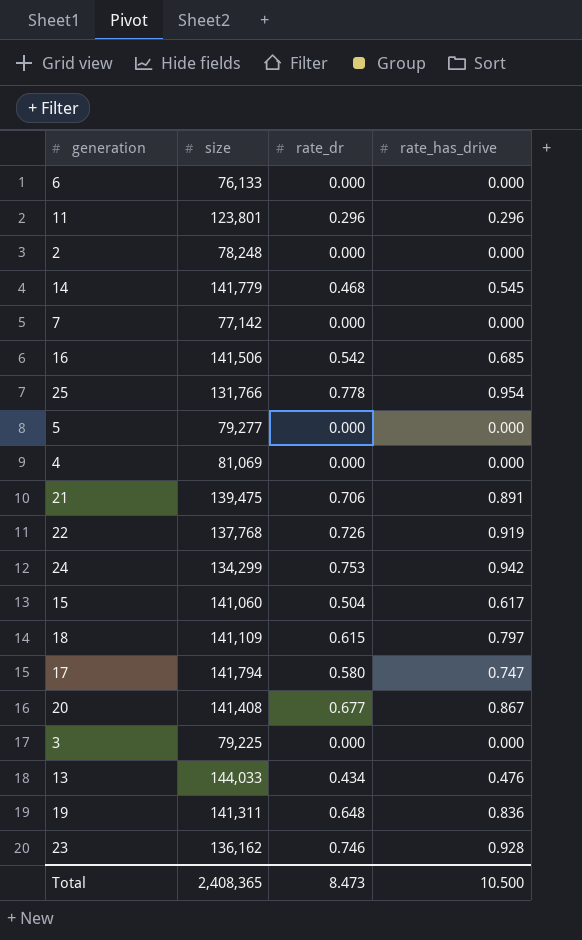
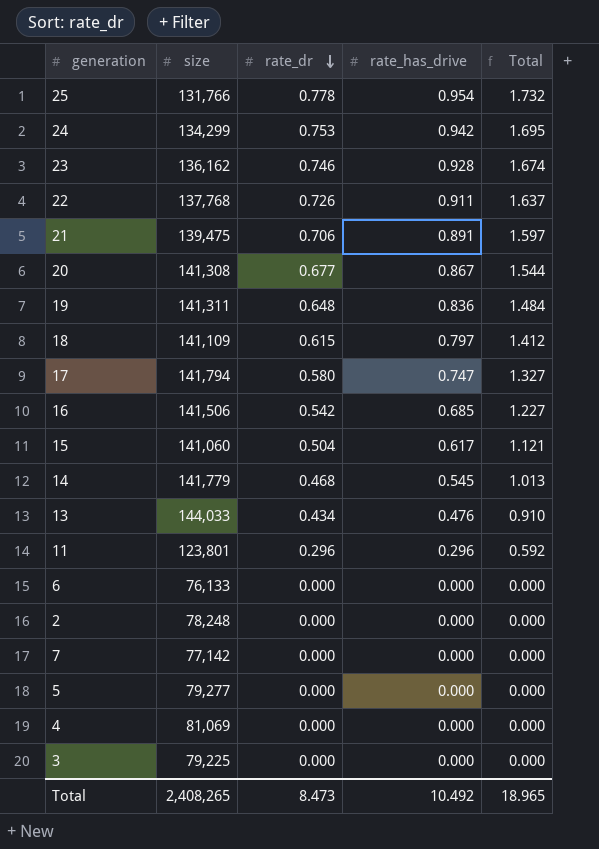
row order: none -> rate_dr descending
column Total | formula: none -> [rate_dr] + [rate_has_drive]
22 | rate_has_drive: 0.919 -> 0.911
20 | size: 141,408 -> 141,308
Total | size: 2,408,365 -> 2,408,265
Total | rate_has_drive: 10.500 -> 10.492

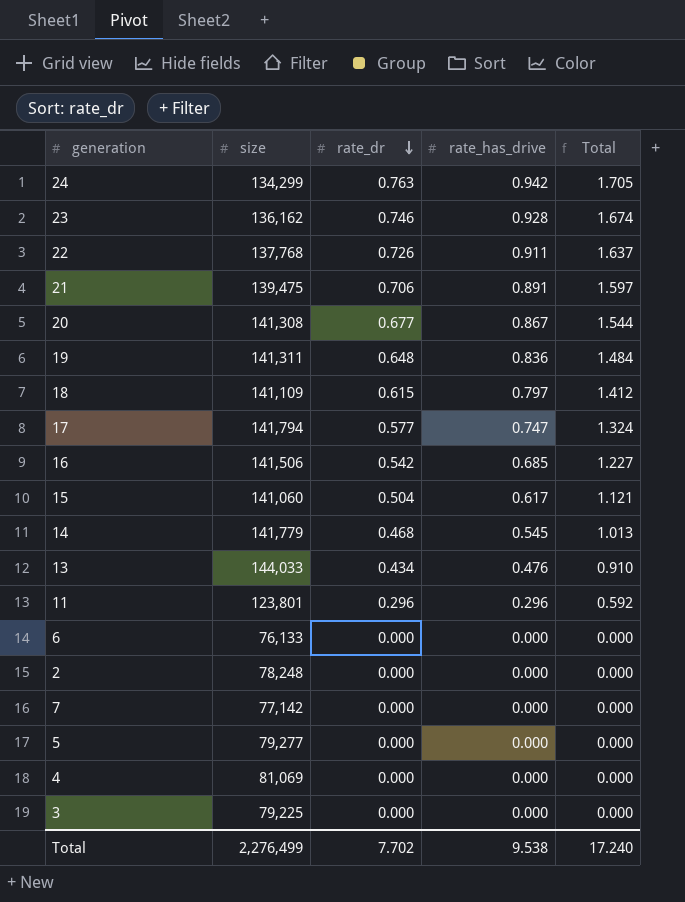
row 25: 131,766 | 0.778 | 0.954 | 1.732 -> none
24 | rate_dr: 0.753 -> 0.763
24 | Total: 1.695 -> 1.705
17 | rate_dr: 0.580 -> 0.577
17 | Total: 1.327 -> 1.324
Total | size: 2,408,265 -> 2,276,499
Total | rate_dr: 8.473 -> 7.702
Total | rate_has_drive: 10.492 -> 9.538
Total | Total: 18.965 -> 17.240

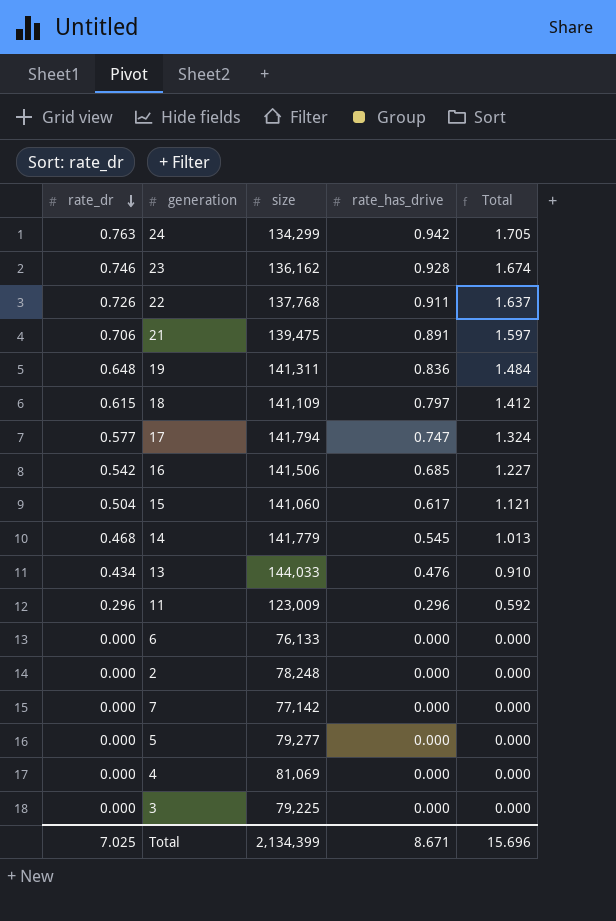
column rate_dr | position: 3 -> 1
row 20: 141,308 | 0.677 | 0.867 | 1.544 -> none
11 | size: 123,801 -> 123,009
Total | rate_dr: 7.702 -> 7.025
Total | size: 2,276,499 -> 2,134,399
Total | rate_has_drive: 9.538 -> 8.671
Total | Total: 17.240 -> 15.696

